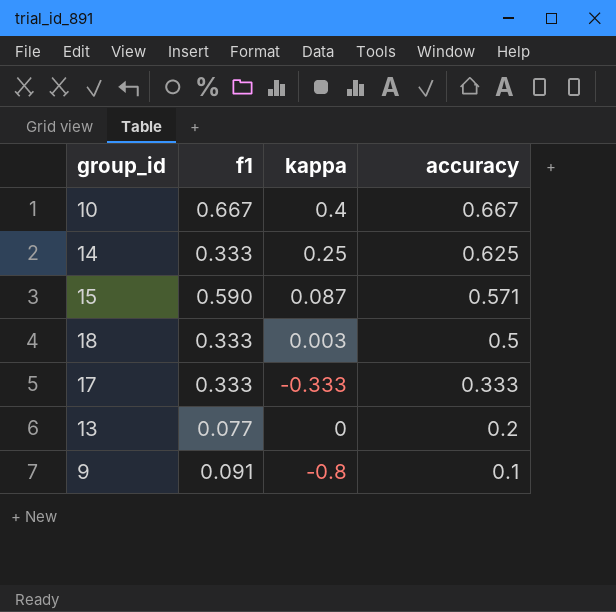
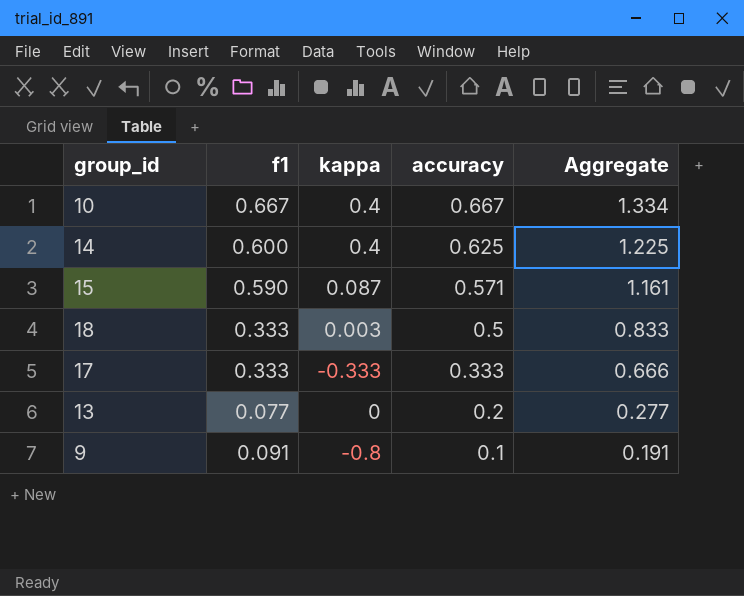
column Aggregate | formula: none -> [f1] + [accuracy]
14 | f1: 0.333 -> 0.600
14 | kappa: 0.25 -> 0.4

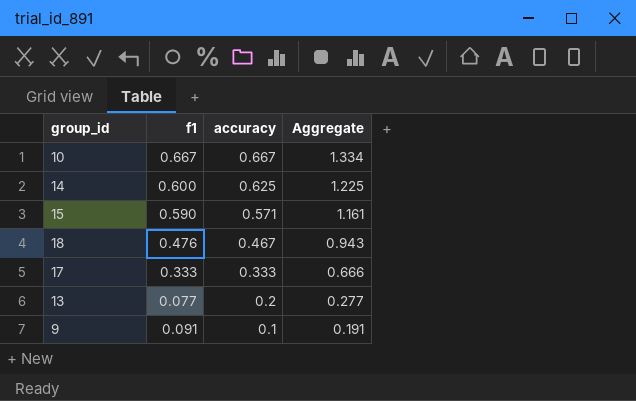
column kappa | position: 3 -> none
18 | f1: 0.333 -> 0.476
18 | accuracy: 0.5 -> 0.467
18 | Aggregate: 0.833 -> 0.943

